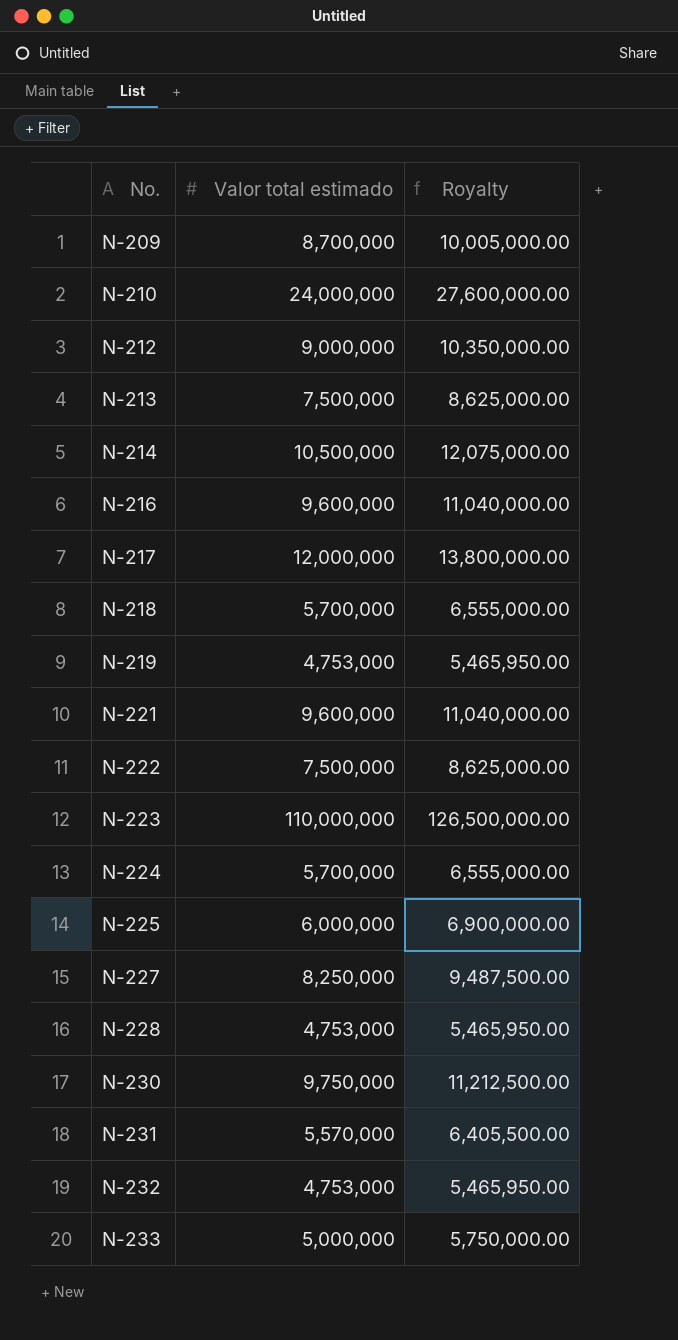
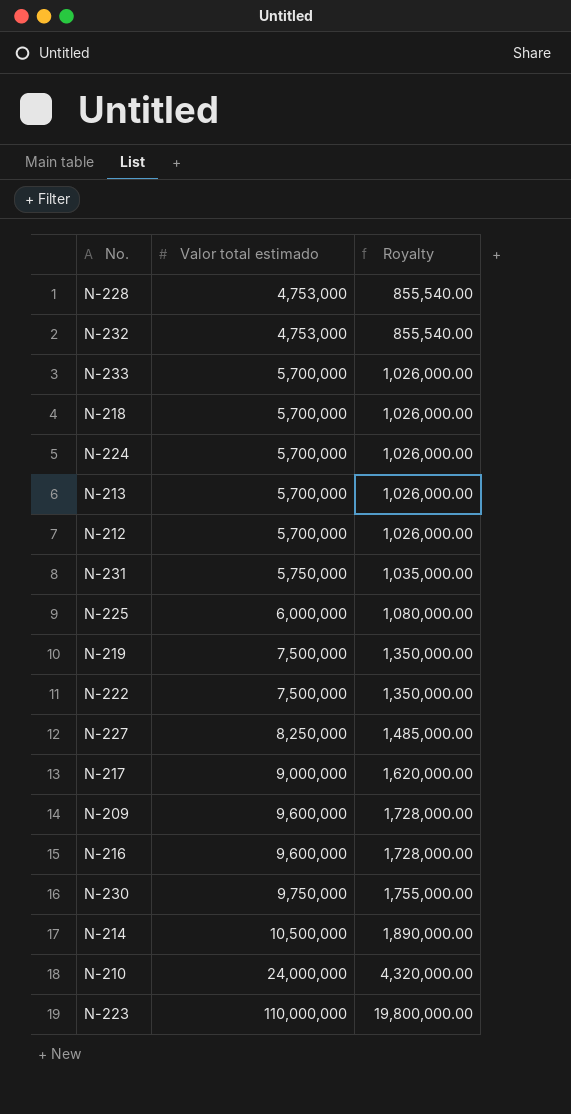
row order: No. ascending -> Valor total estimado ascending
column Royalty | formula: [Valor total estimado] * 1.15 -> [Valor total estimado] * 0.18
row N-221: 9,600,000 | 11,040,000.00 -> none
N-233 | Valor total estimado: 5,000,000 -> 5,700,000
N-213 | Valor total estimado: 7,500,000 -> 5,700,000
N-212 | Valor total estimado: 9,000,000 -> 5,700,000
N-231 | Valor total estimado: 5,570,000 -> 5,750,000
N-219 | Valor total estimado: 4,753,000 -> 7,500,000
N-217 | Valor total estimado: 12,000,000 -> 9,000,000
N-209 | Valor total estimado: 8,700,000 -> 9,600,000

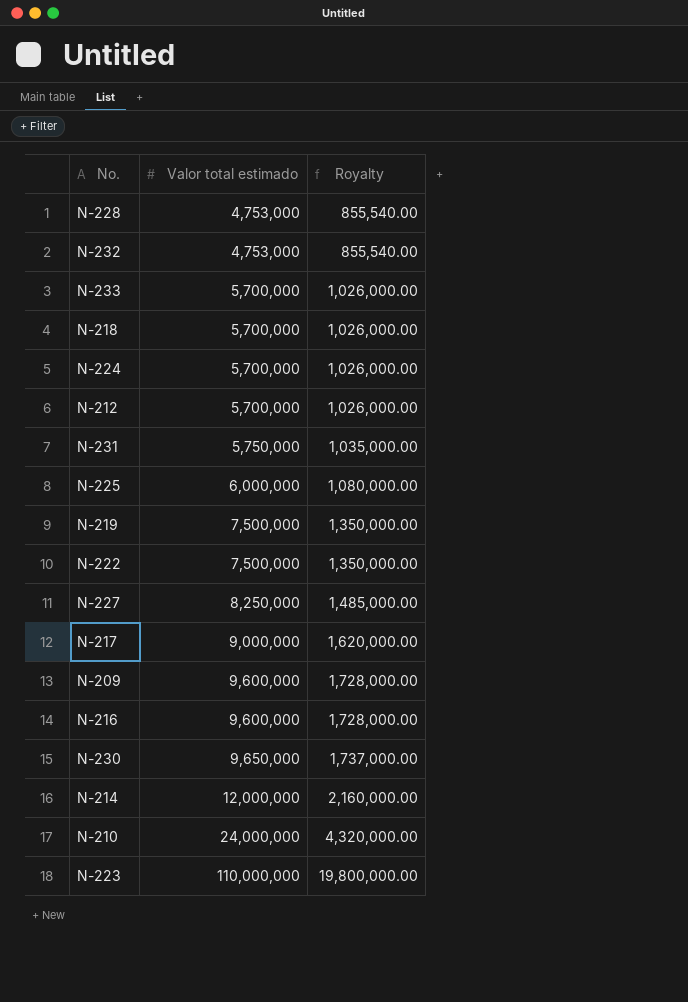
row N-213: 5,700,000 | 1,026,000.00 -> none
N-230 | Valor total estimado: 9,750,000 -> 9,650,000
N-230 | Royalty: 1,755,000.00 -> 1,737,000.00
N-214 | Valor total estimado: 10,500,000 -> 12,000,000
N-214 | Royalty: 1,890,000.00 -> 2,160,000.00

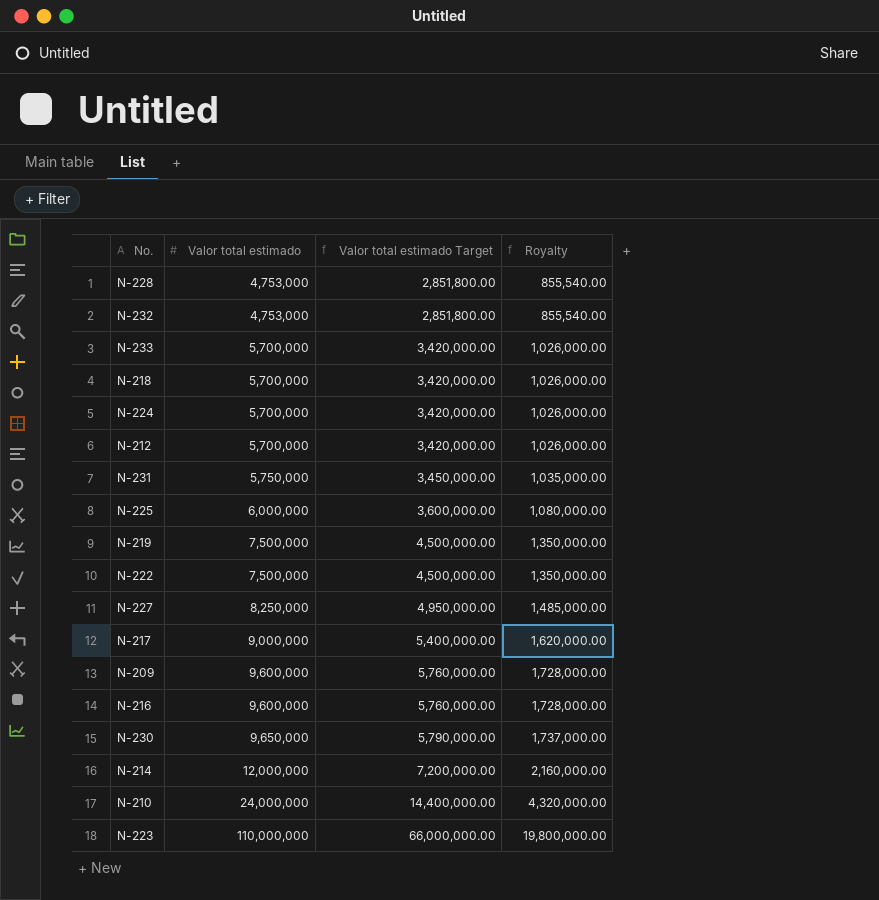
column Valor total estimado Target | formula: none -> [Valor total estimado] * 0.6

